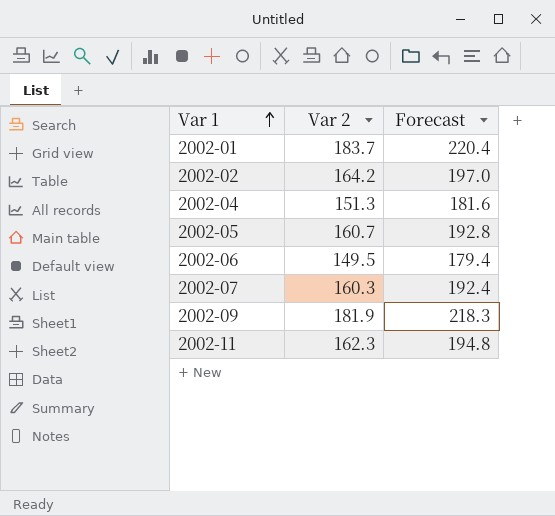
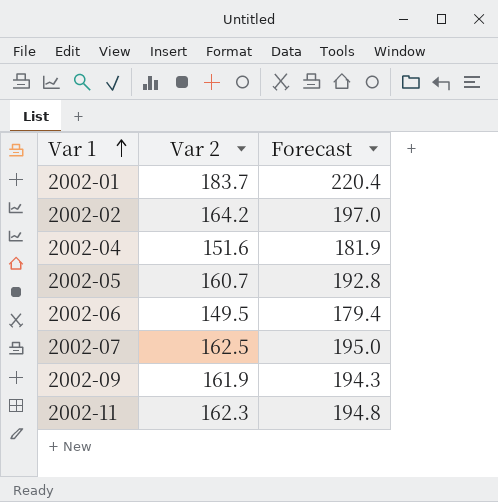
2002-04 | Var 2: 151.3 -> 151.6
2002-04 | Forecast: 181.6 -> 181.9
2002-07 | Var 2: 160.3 -> 162.5
2002-07 | Forecast: 192.4 -> 195.0
2002-09 | Var 2: 181.9 -> 161.9
2002-09 | Forecast: 218.3 -> 194.3

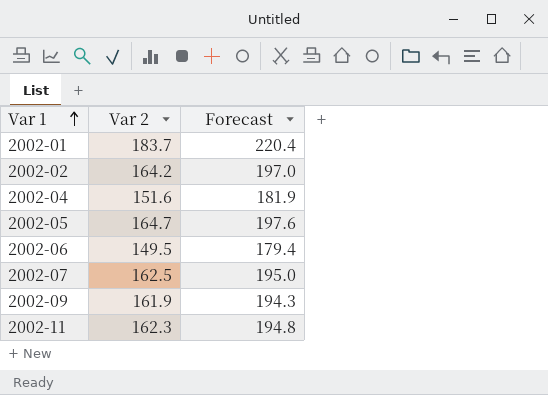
2002-05 | Var 2: 160.7 -> 164.7
2002-05 | Forecast: 192.8 -> 197.6

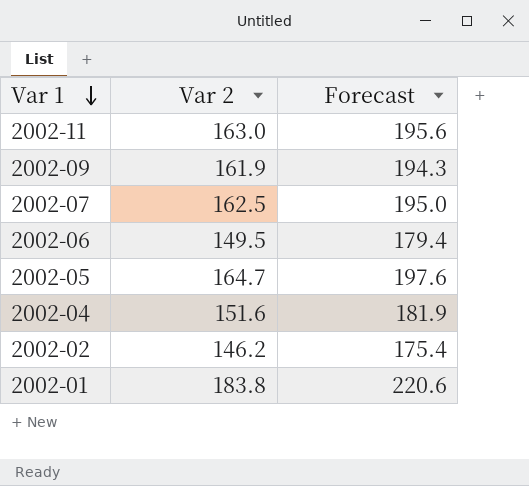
row order: Var 1 ascending -> Var 1 descending
2002-11 | Var 2: 162.3 -> 163.0
2002-11 | Forecast: 194.8 -> 195.6
2002-02 | Var 2: 164.2 -> 146.2
2002-02 | Forecast: 197.0 -> 175.4
2002-01 | Var 2: 183.7 -> 183.8
2002-01 | Forecast: 220.4 -> 220.6

